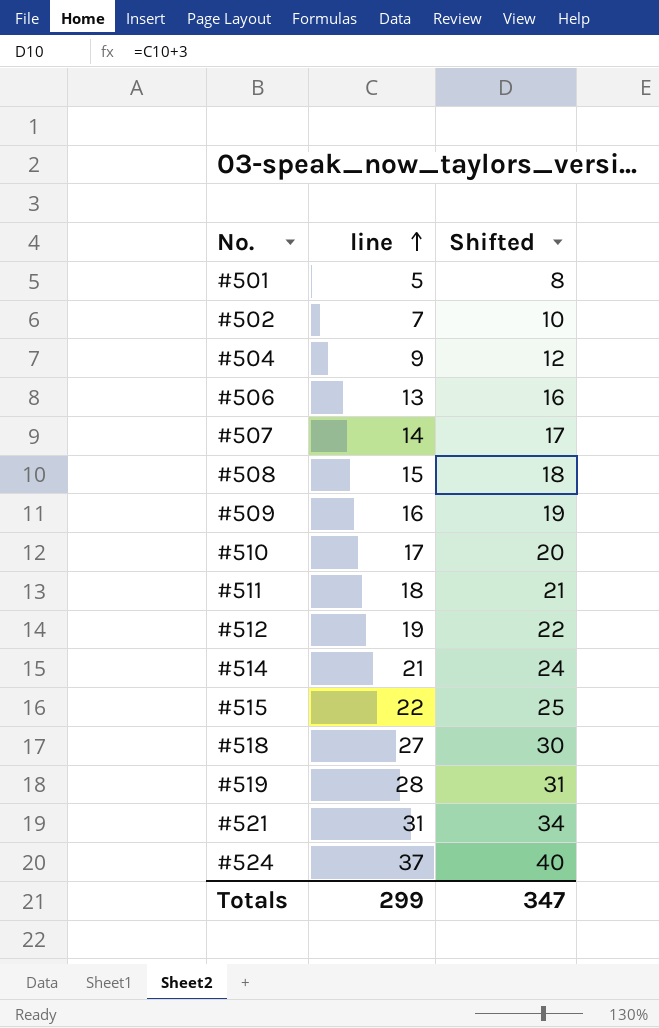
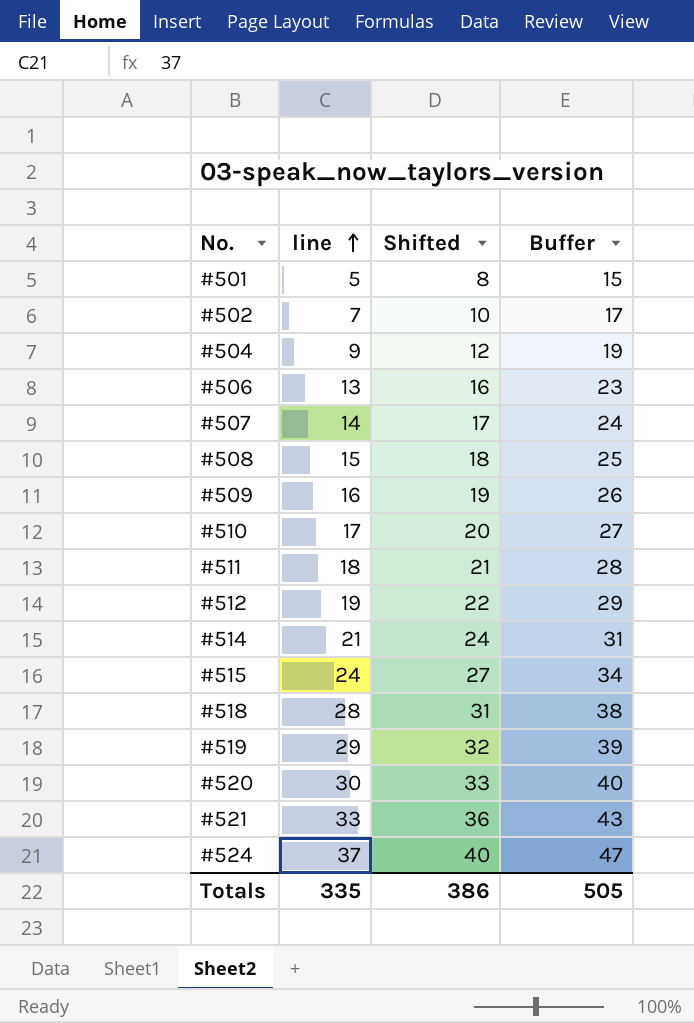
column Buffer | formula: none -> [line] + 10
#515 | line: 22 -> 24
#515 | Shifted: 25 -> 27
#518 | line: 27 -> 28
#518 | Shifted: 30 -> 31
#519 | line: 28 -> 29
#519 | Shifted: 31 -> 32
row #520: none -> 30 | 33 | 40
#521 | line: 31 -> 33
#521 | Shifted: 34 -> 36
Totals | line: 299 -> 335
Totals | Shifted: 347 -> 386

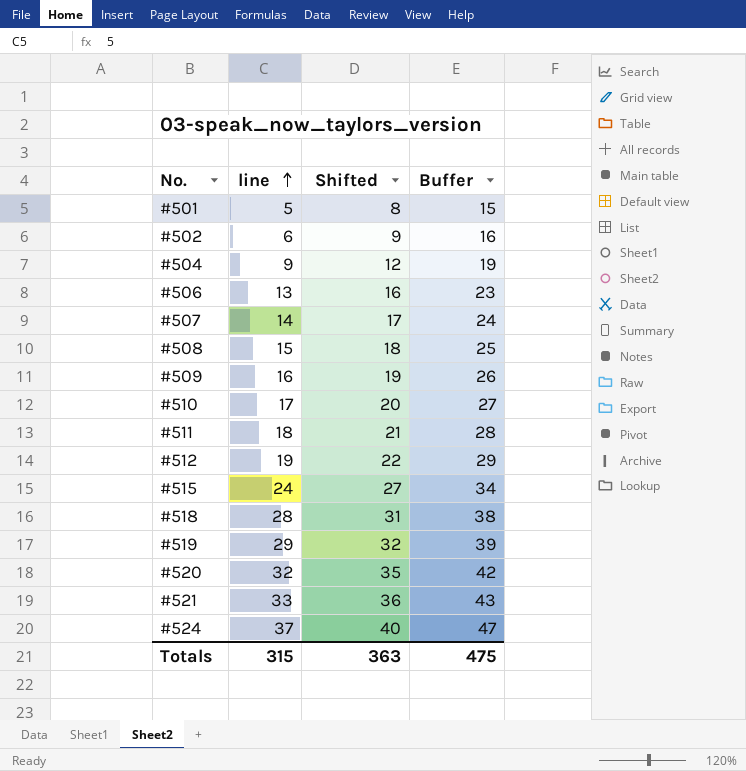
row #514: 21 | 24 | 31 -> none
#502 | line: 7 -> 6
#502 | Shifted: 10 -> 9
#502 | Buffer: 17 -> 16
#520 | line: 30 -> 32
#520 | Shifted: 33 -> 35
#520 | Buffer: 40 -> 42
Totals | line: 335 -> 315
Totals | Shifted: 386 -> 363
Totals | Buffer: 505 -> 475

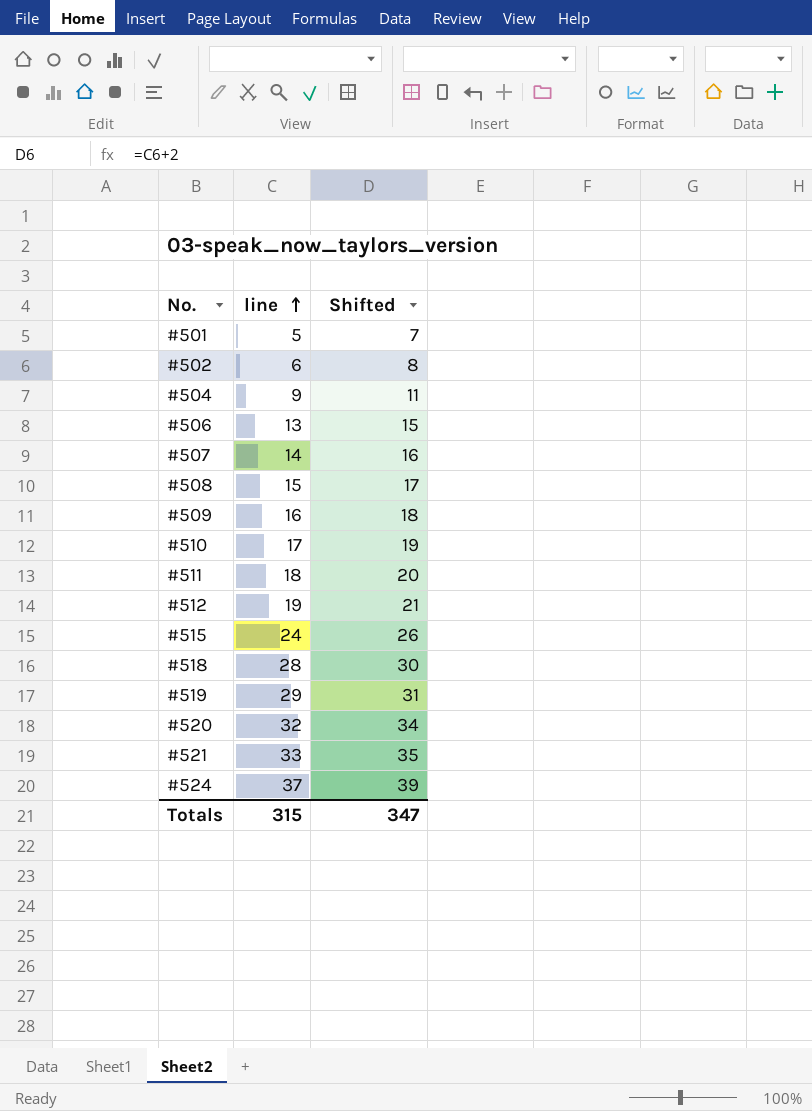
column Buffer | formula: [line] + 10 -> none
column Shifted | formula: [line] + 3 -> [line] + 2
Totals | Shifted: 363 -> 347

